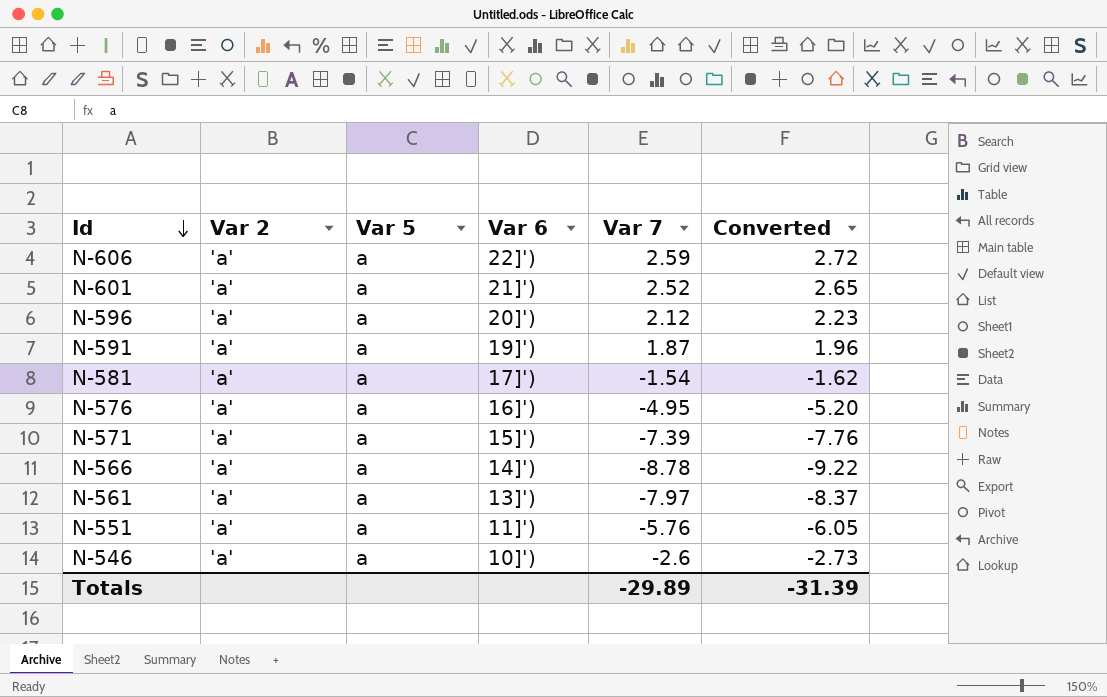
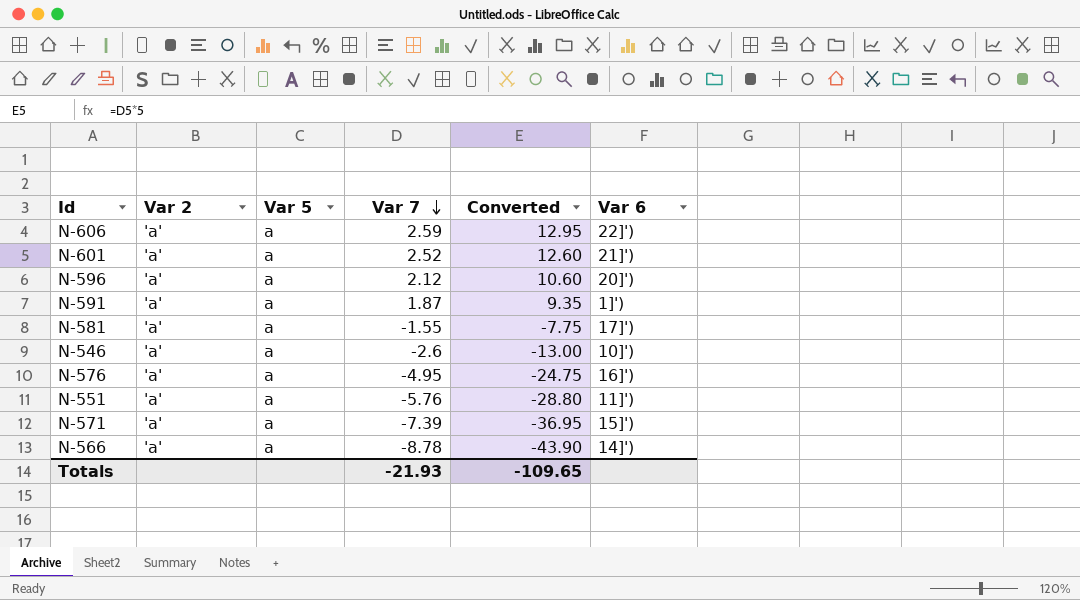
row order: Id descending -> Var 7 descending
column Converted | formula: [Var 7] * 1.05 -> [Var 7] * 5
column Var 6 | position: 4 -> 6
row N-561: 'a' | a | 13]') | -7.97 | -8.37 -> none
N-591 | Var 6: 19]') -> 1]')
N-581 | Var 7: -1.54 -> -1.55
Totals | Var 7: -29.89 -> -21.93
Totals | Converted: -31.39 -> -109.65

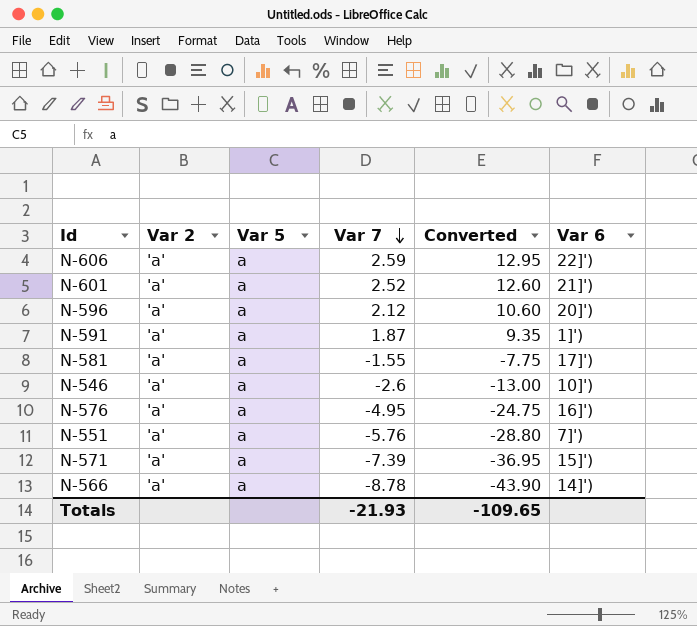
N-551 | Var 6: 11]') -> 7]')

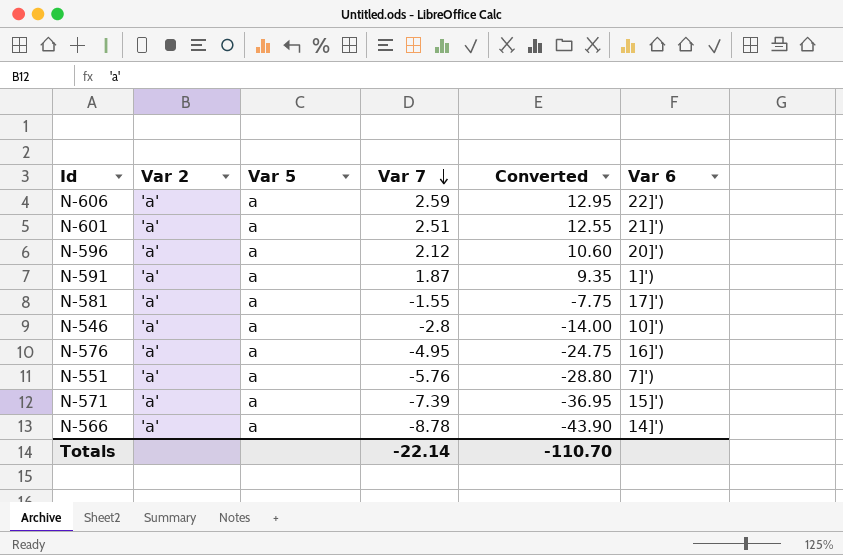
N-601 | Var 7: 2.52 -> 2.51
N-601 | Converted: 12.60 -> 12.55
N-546 | Var 7: -2.6 -> -2.8
N-546 | Converted: -13.00 -> -14.00
Totals | Var 7: -21.93 -> -22.14
Totals | Converted: -109.65 -> -110.70

